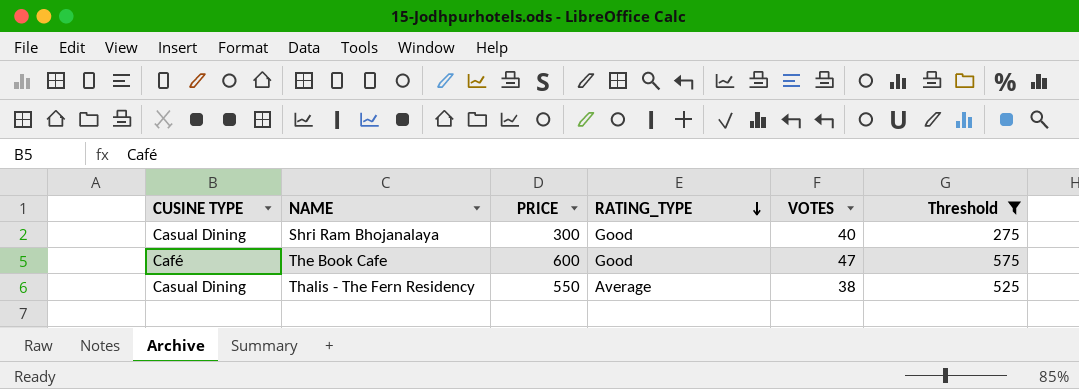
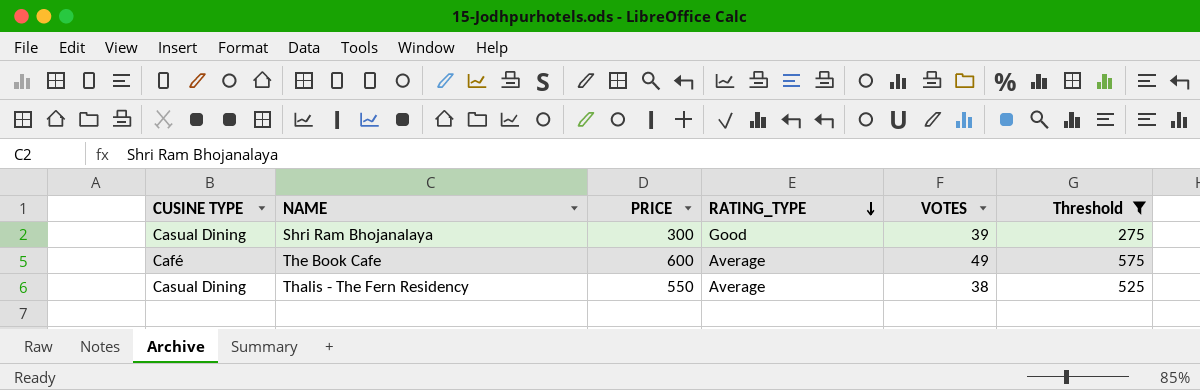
Shri Ram Bhojanalaya | VOTES: 40 -> 39
The Book Cafe | RATING_TYPE: Good -> Average
The Book Cafe | VOTES: 47 -> 49

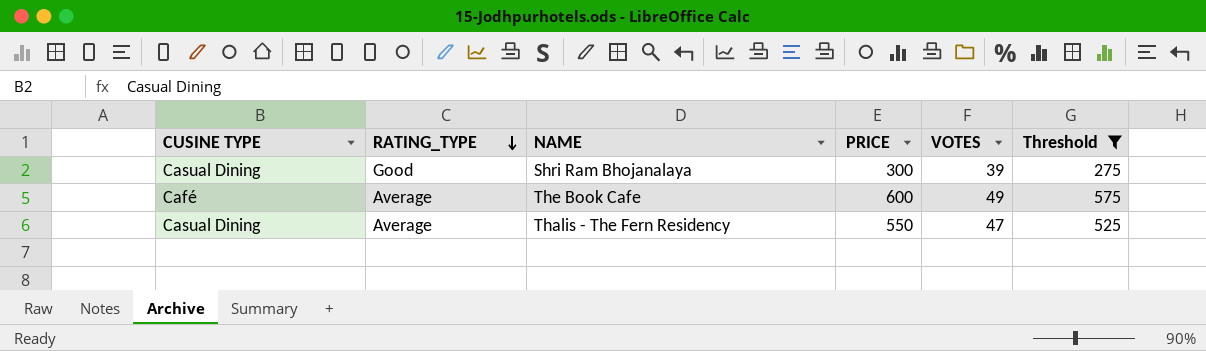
column RATING_TYPE | position: 4 -> 2
Thalis - The Fern Residency | VOTES: 38 -> 47

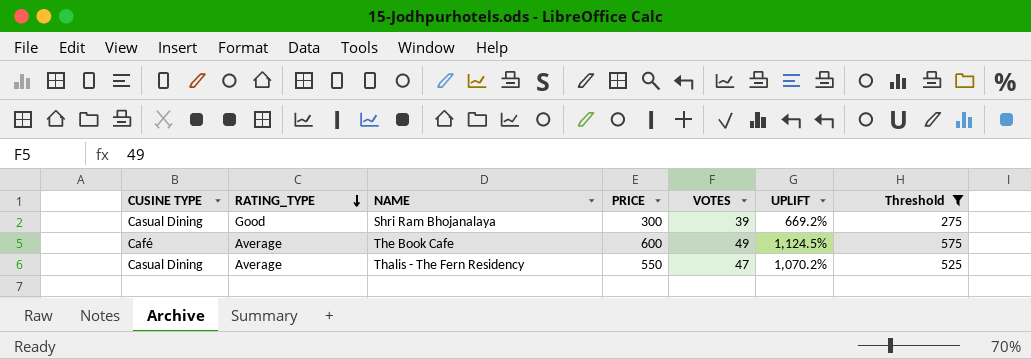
column UPLIFT | formula: none -> ([PRICE] - [VOTES]) / [VOTES]

